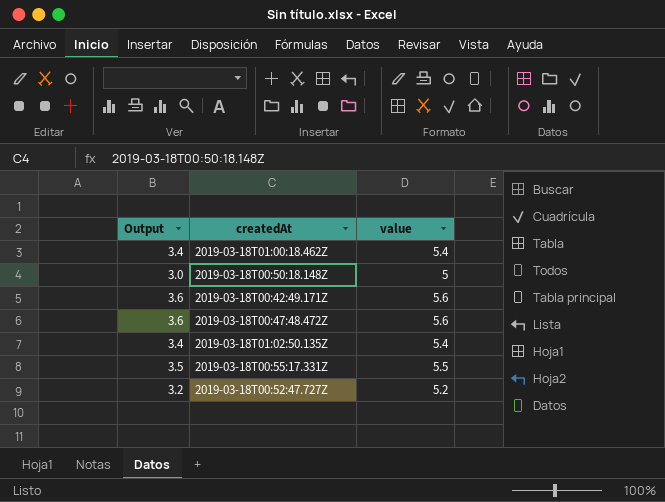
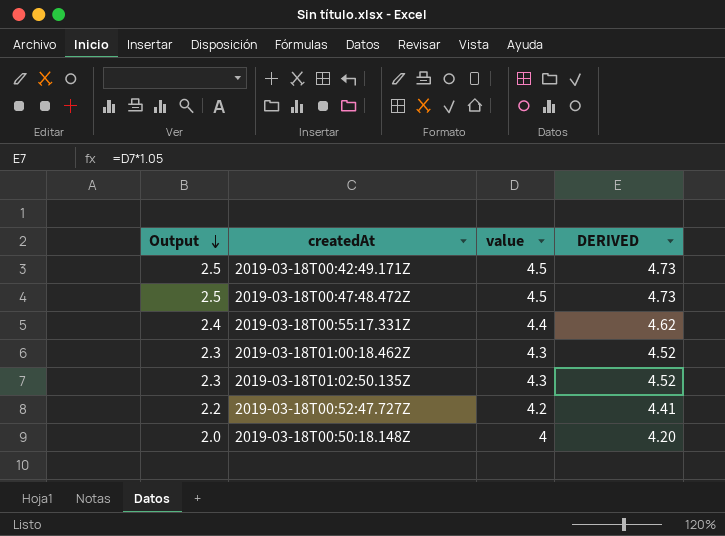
row order: none -> Output descending
column DERIVED | formula: none -> [value] * 1.05
2019-03-18T00:42:49.171Z | Output: 3.6 -> 2.5
2019-03-18T00:42:49.171Z | value: 5.6 -> 4.5
2019-03-18T00:47:48.472Z | Output: 3.6 -> 2.5
2019-03-18T00:47:48.472Z | value: 5.6 -> 4.5
2019-03-18T00:55:17.331Z | Output: 3.5 -> 2.4
2019-03-18T00:55:17.331Z | value: 5.5 -> 4.4
2019-03-18T01:00:18.462Z | Output: 3.4 -> 2.3
2019-03-18T01:00:18.462Z | value: 5.4 -> 4.3
2019-03-18T01:02:50.135Z | Output: 3.4 -> 2.3
2019-03-18T01:02:50.135Z | value: 5.4 -> 4.3
2019-03-18T00:52:47.727Z | Output: 3.2 -> 2.2
2019-03-18T00:52:47.727Z | value: 5.2 -> 4.2
2019-03-18T00:50:18.148Z | Output: 3.0 -> 2.0
2019-03-18T00:50:18.148Z | value: 5 -> 4

